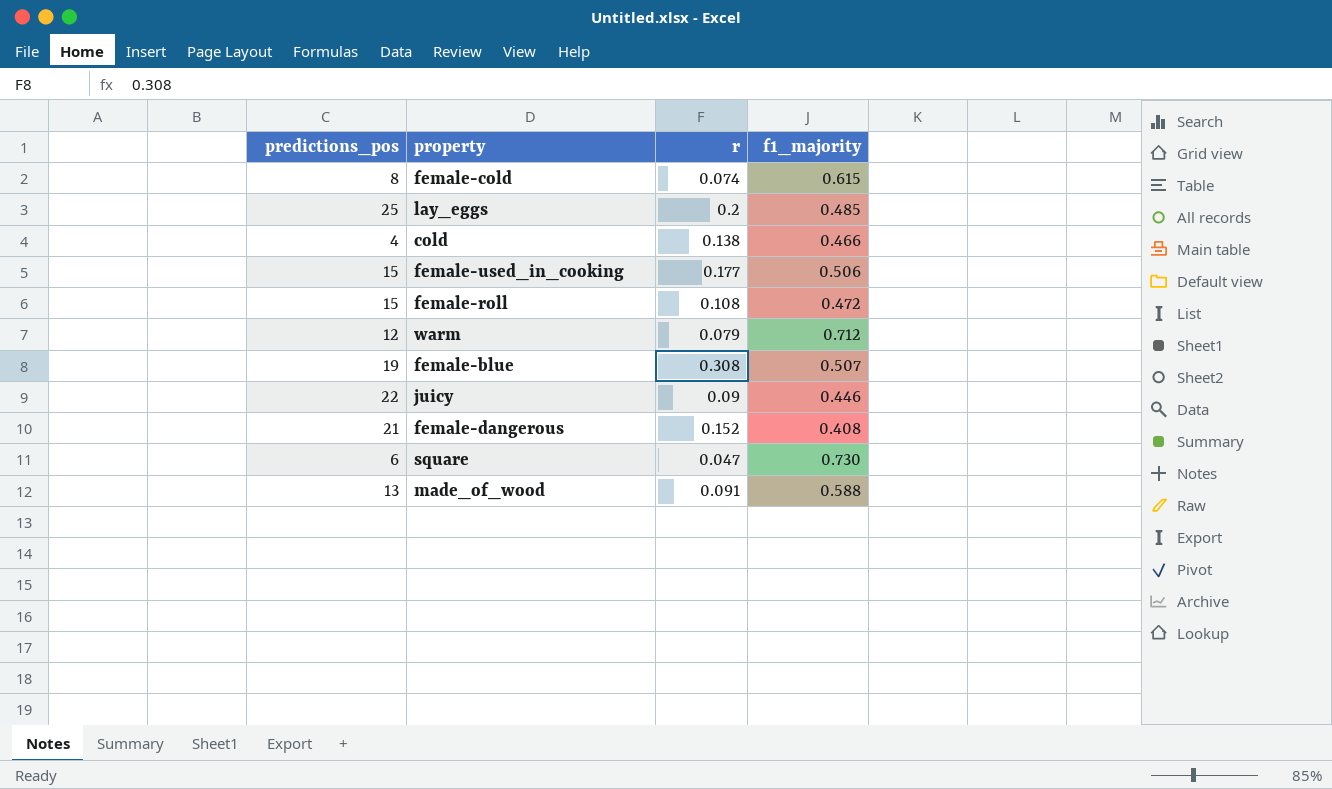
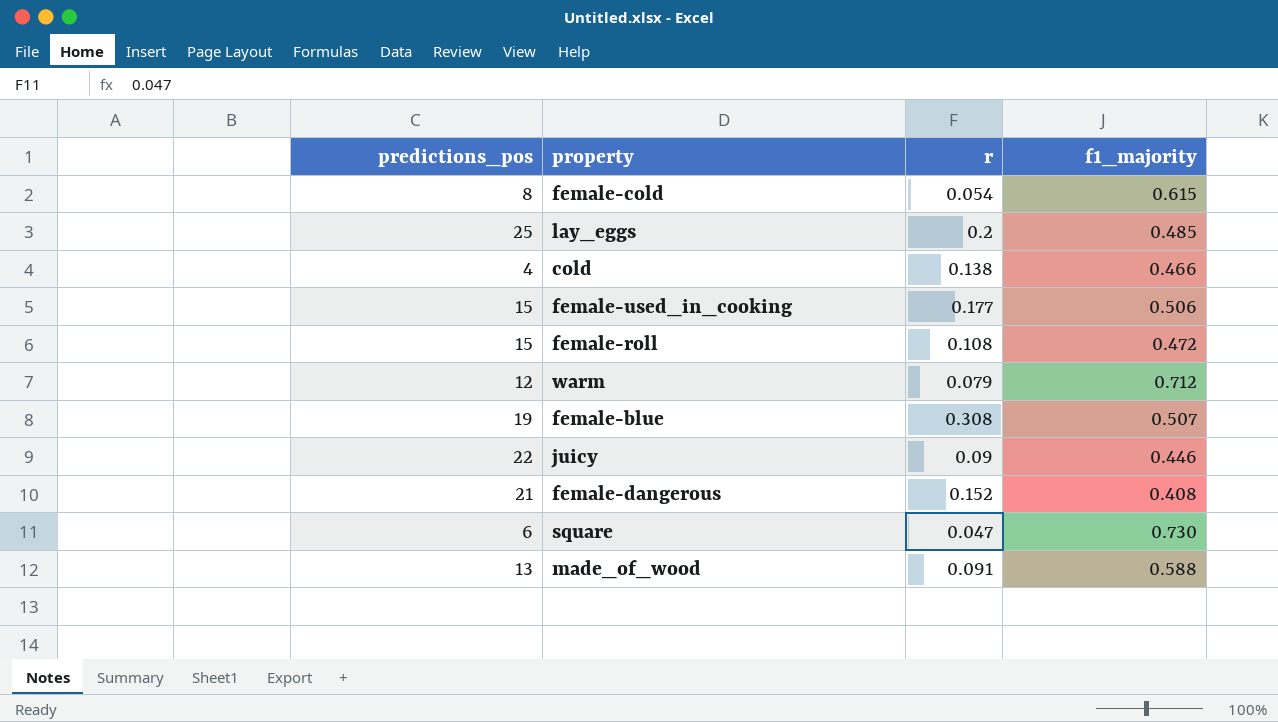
female-cold | r: 0.074 -> 0.054

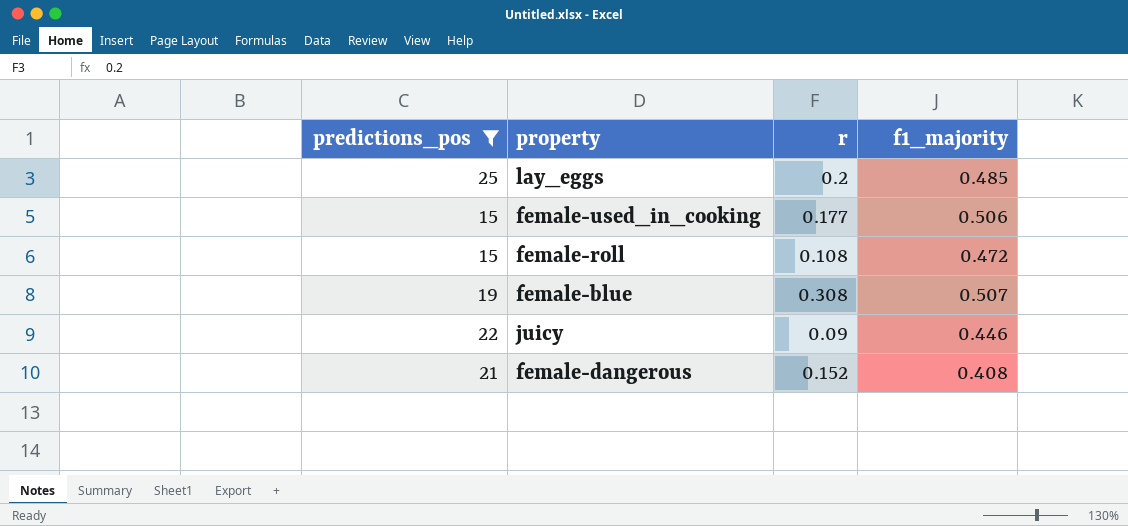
filter: none -> predictions_pos >= 15

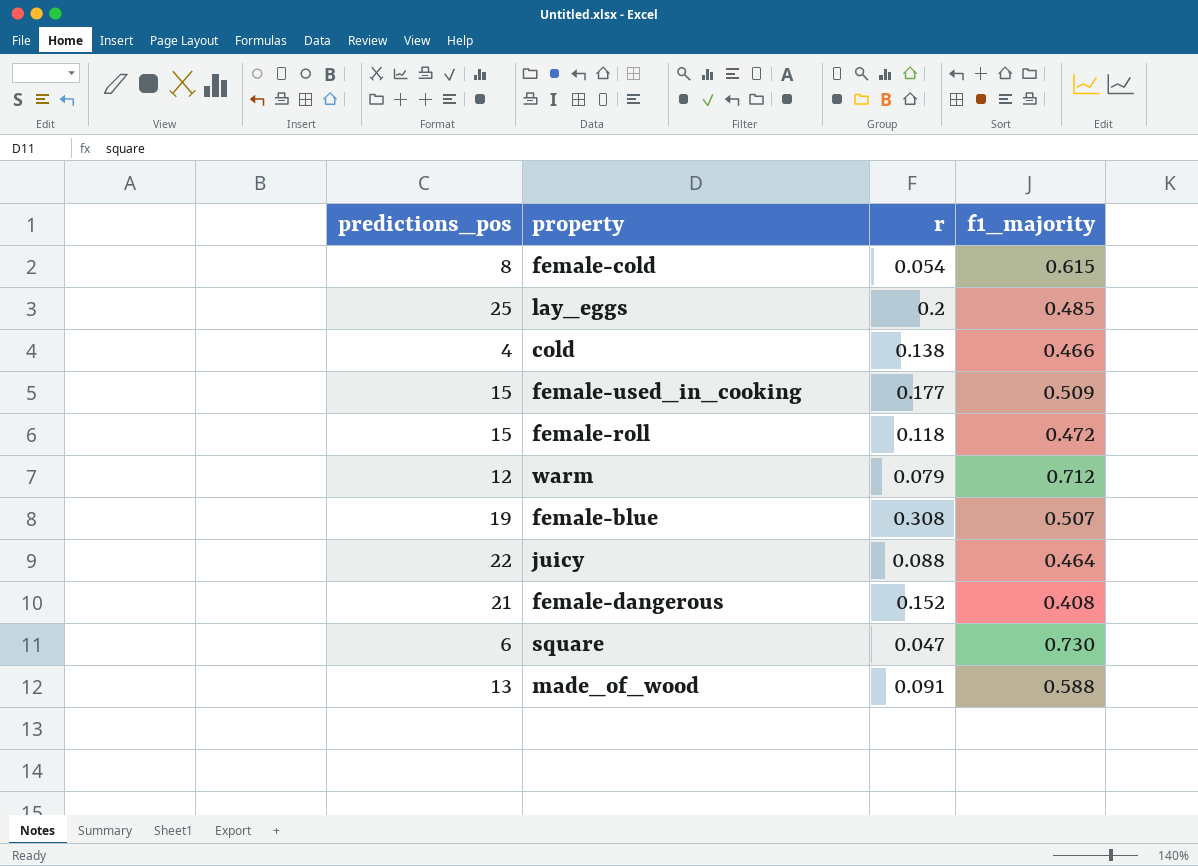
filter: predictions_pos >= 15 -> none
female-used_in_cooking | f1_majority: 0.506 -> 0.509
female-roll | r: 0.108 -> 0.118
juicy | r: 0.09 -> 0.088
juicy | f1_majority: 0.446 -> 0.464

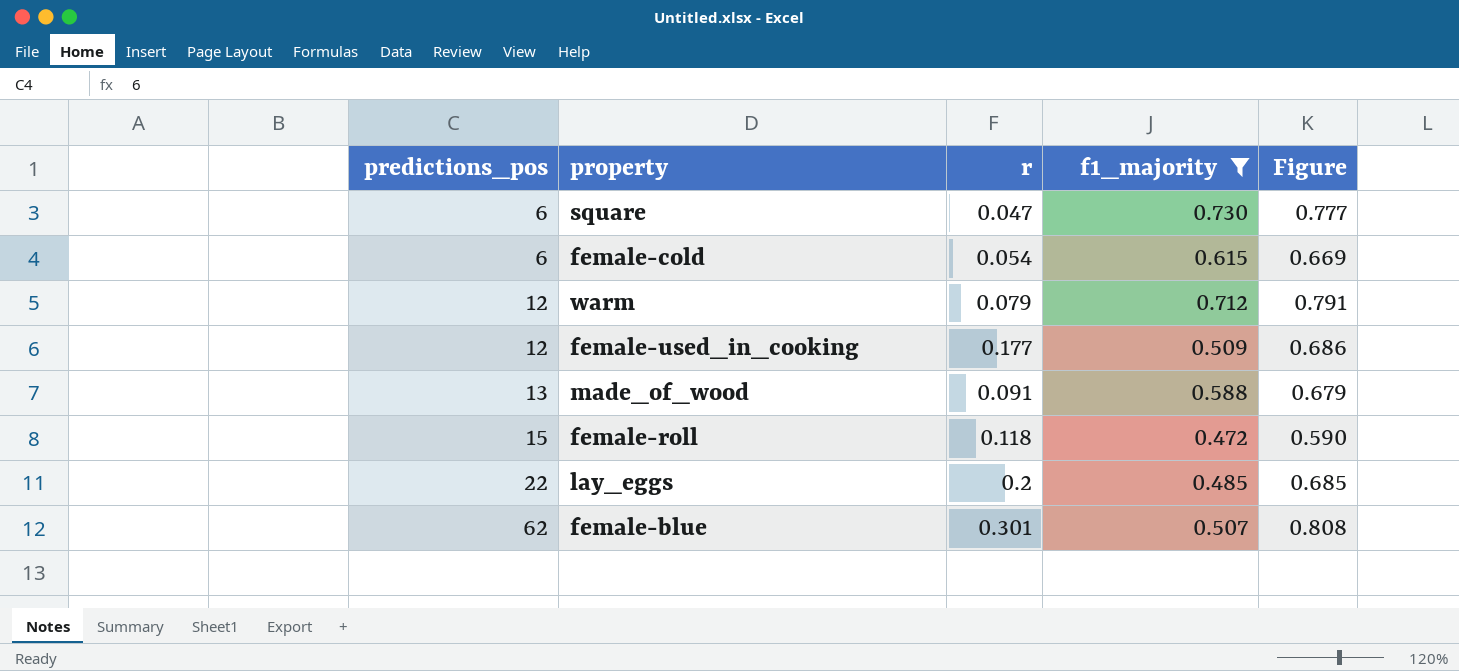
filter: none -> f1_majority >= 0.472
row order: none -> predictions_pos ascending
column Figure | formula: none -> [r] + [f1_majority]
female-cold | predictions_pos: 8 -> 6
female-used_in_cooking | predictions_pos: 15 -> 12
lay_eggs | predictions_pos: 25 -> 22
female-blue | predictions_pos: 19 -> 62
female-blue | r: 0.308 -> 0.301

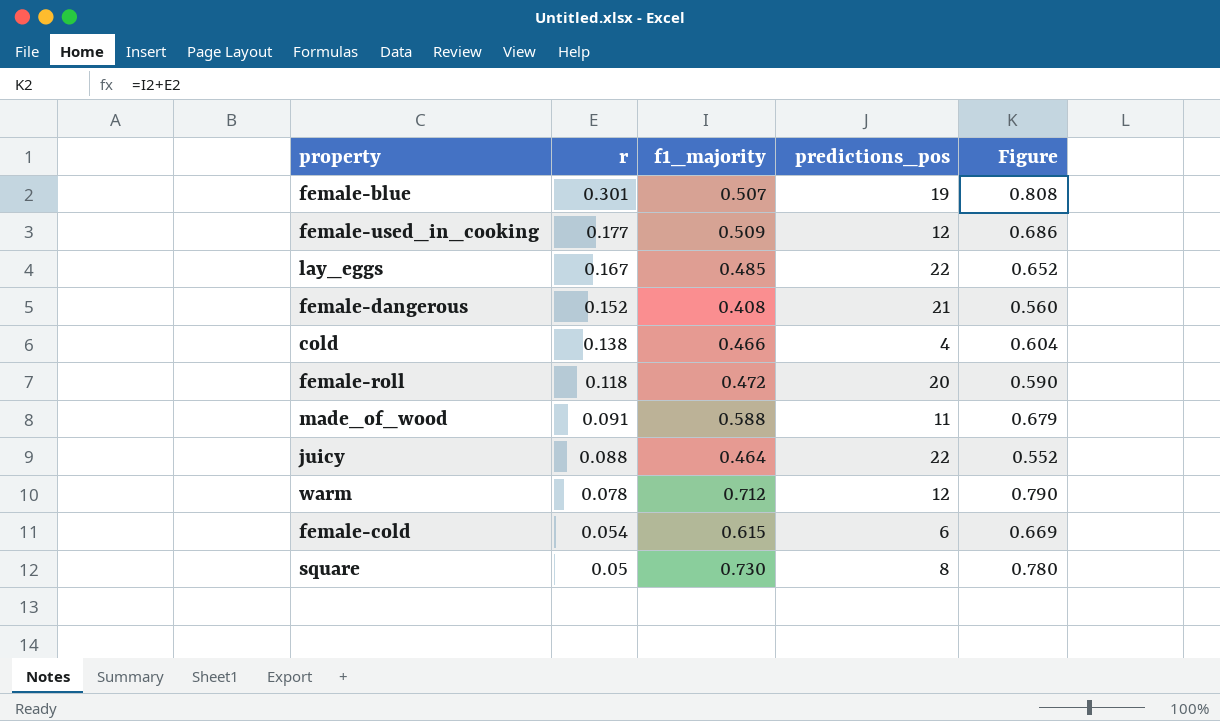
filter: f1_majority >= 0.472 -> none
row order: predictions_pos ascending -> r descending
column predictions_pos | position: 1 -> 4
female-blue | predictions_pos: 62 -> 19
lay_eggs | r: 0.2 -> 0.167
lay_eggs | Figure: 0.685 -> 0.652
female-roll | predictions_pos: 15 -> 20
made_of_wood | predictions_pos: 13 -> 11
warm | r: 0.079 -> 0.078
warm | Figure: 0.791 -> 0.790
square | r: 0.047 -> 0.05
square | predictions_pos: 6 -> 8
square | Figure: 0.777 -> 0.780

